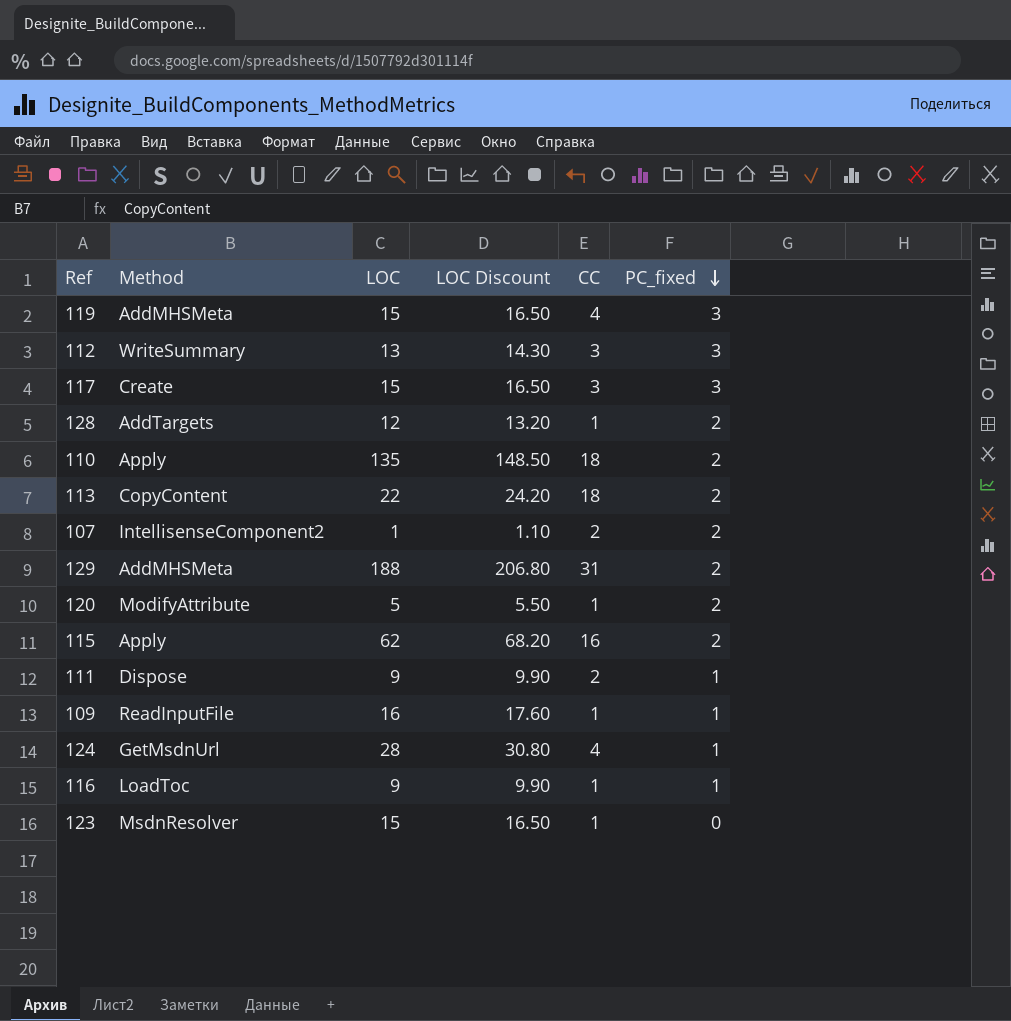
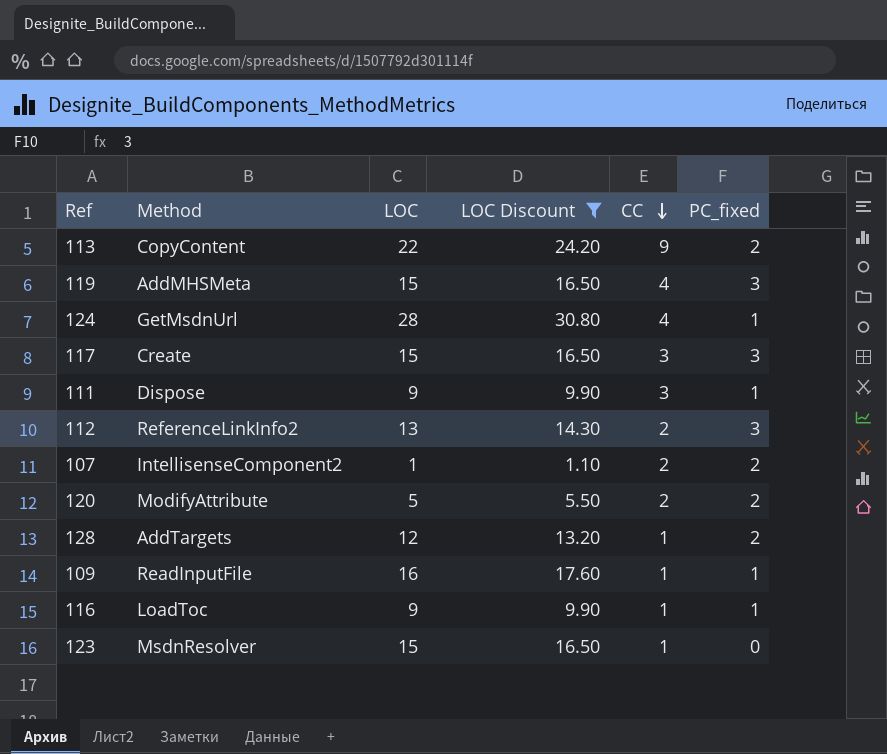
filter: none -> LOC Discount <= 30.80
row order: PC_fixed descending -> CC descending
113 | CC: 18 -> 9
111 | CC: 2 -> 3
112 | Method: WriteSummary -> ReferenceLinkInfo2
112 | CC: 3 -> 2
120 | CC: 1 -> 2

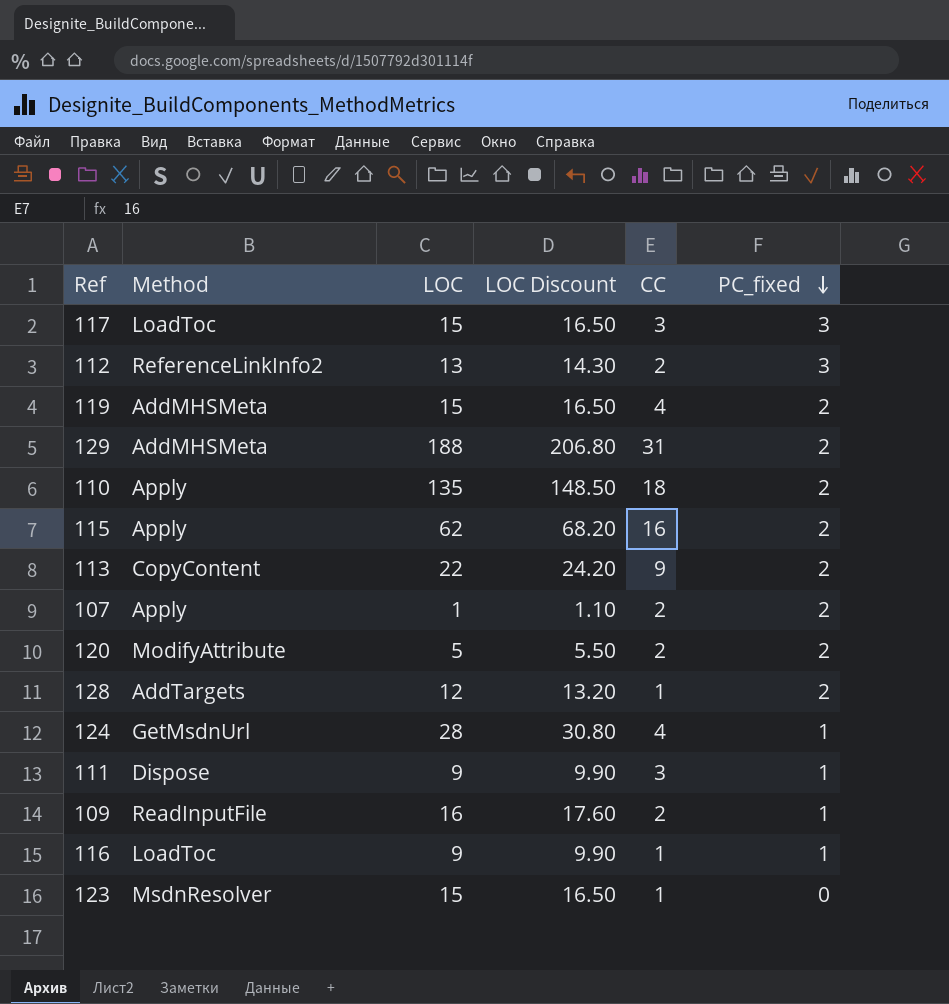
filter: LOC Discount <= 30.80 -> none
row order: CC descending -> PC_fixed descending
117 | Method: Create -> LoadToc
119 | PC_fixed: 3 -> 2
107 | Method: IntellisenseComponent2 -> Apply
109 | CC: 1 -> 2

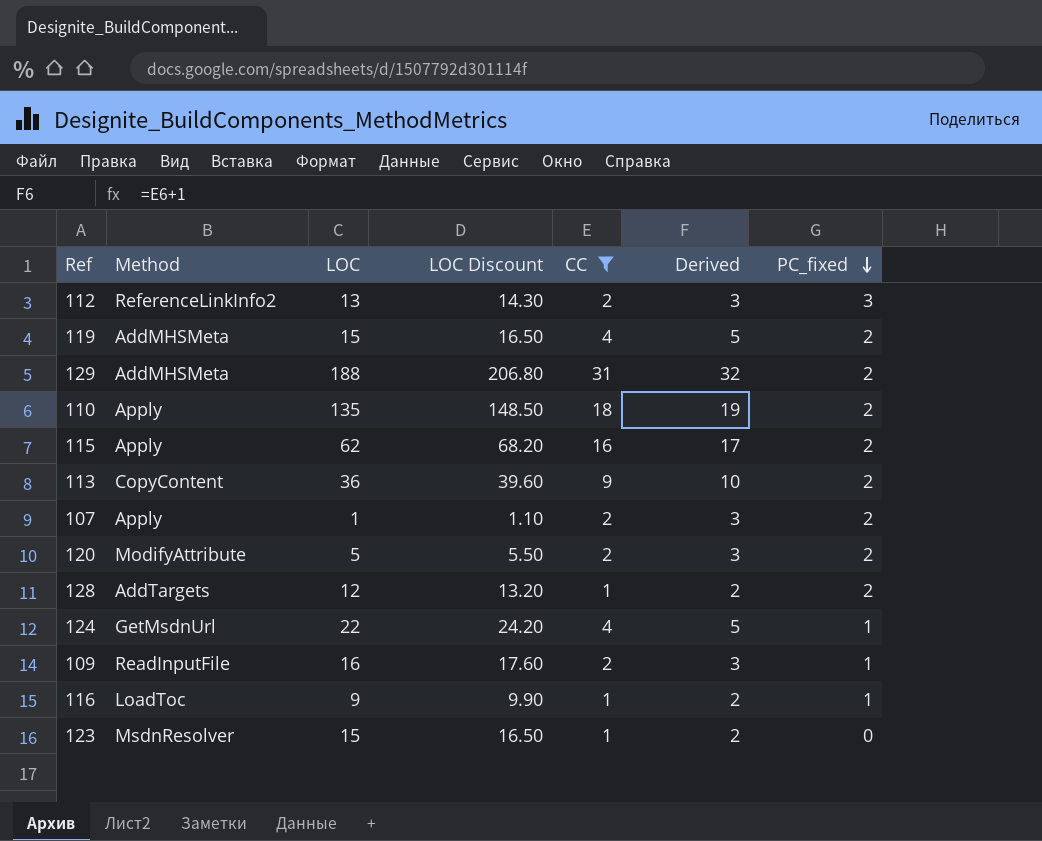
filter: none -> CC != 3
column Derived | formula: none -> [CC] + 1
113 | LOC: 22 -> 36
113 | LOC Discount: 24.20 -> 39.60
124 | LOC: 28 -> 22
124 | LOC Discount: 30.80 -> 24.20

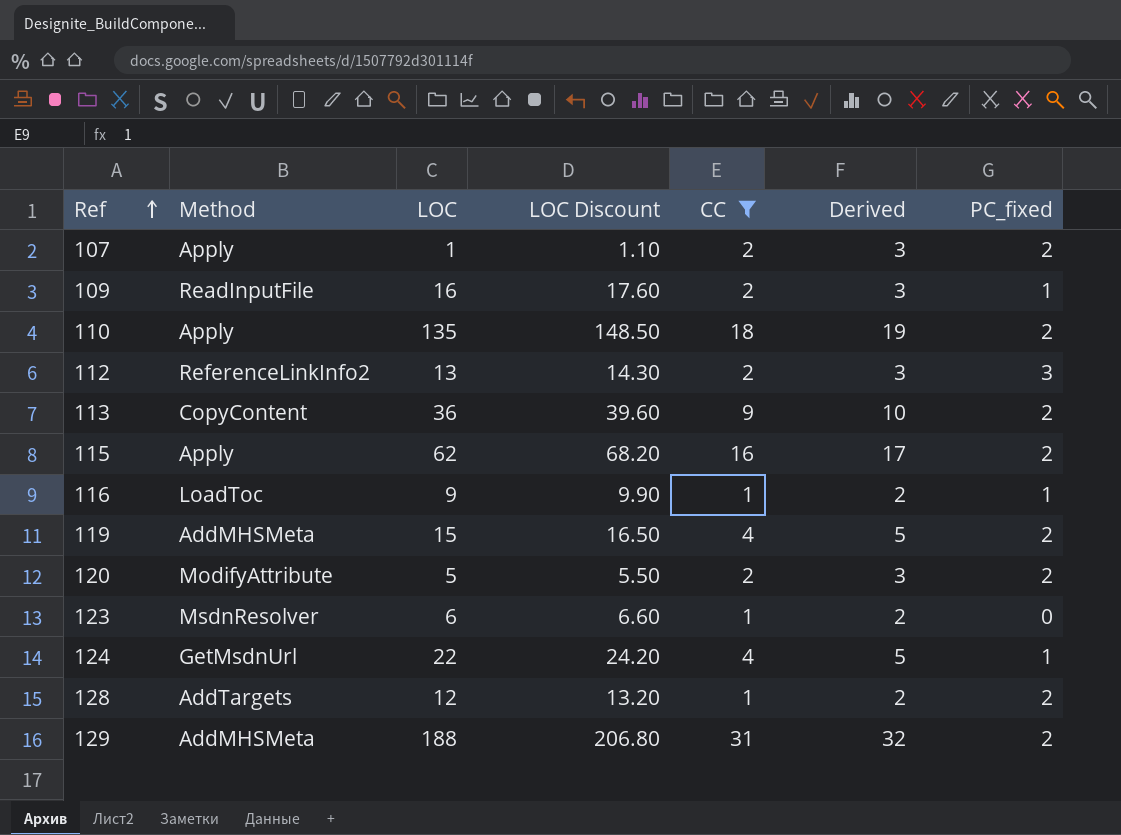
row order: PC_fixed descending -> Ref ascending
123 | LOC: 15 -> 6
123 | LOC Discount: 16.50 -> 6.60

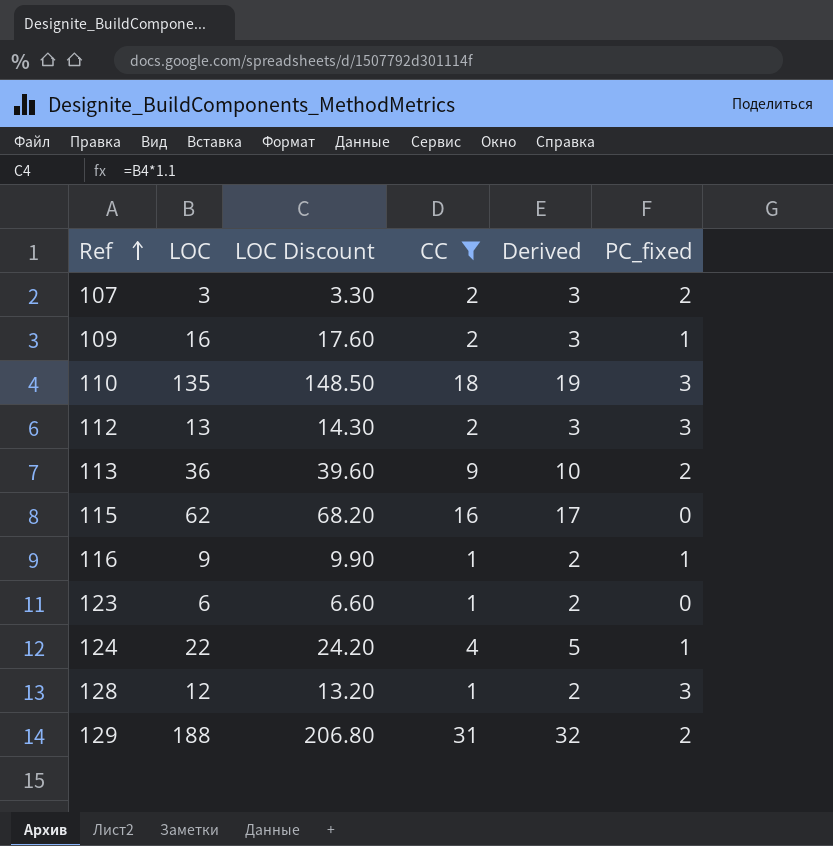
column Method | position: 2 -> none
row 119: AddMHSMeta | 15 | 16.50 | 4 | 5 | 2 -> none
row 120: ModifyAttribute | 5 | 5.50 | 2 | 3 | 2 -> none
107 | LOC: 1 -> 3
107 | LOC Discount: 1.10 -> 3.30
110 | PC_fixed: 2 -> 3
115 | PC_fixed: 2 -> 0
128 | PC_fixed: 2 -> 3

